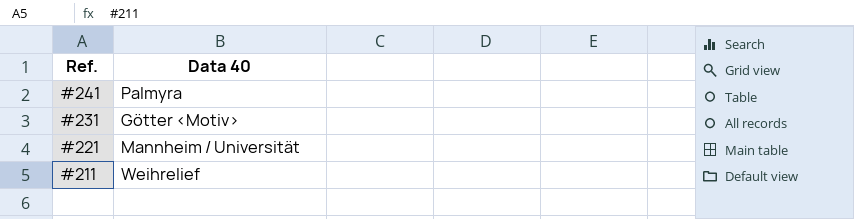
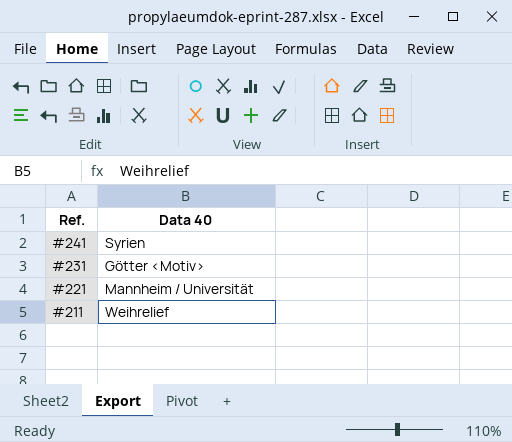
#241 | Data 40: Palmyra -> Syrien

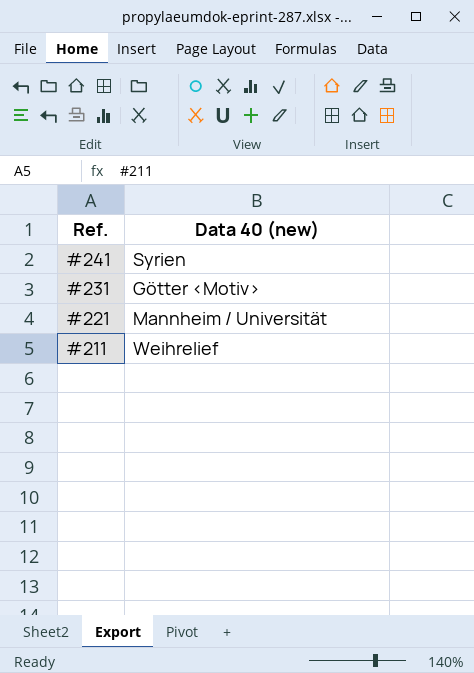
column name: Data 40 -> Data 40 (new)

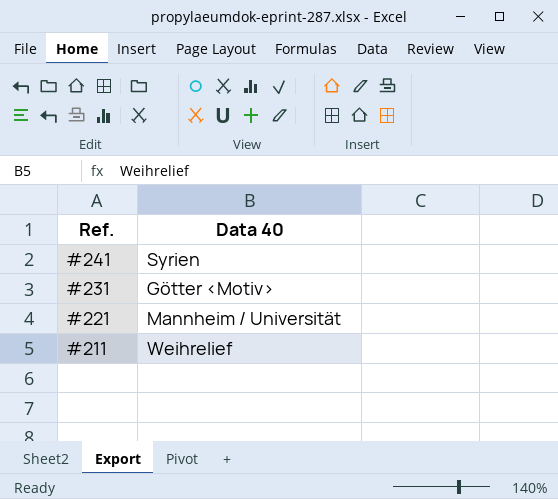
column name: Data 40 (new) -> Data 40

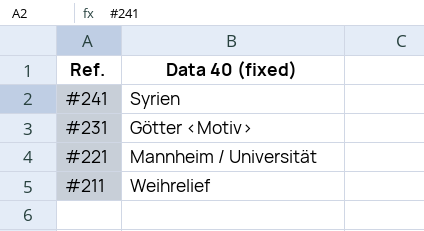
column name: Data 40 -> Data 40 (fixed)

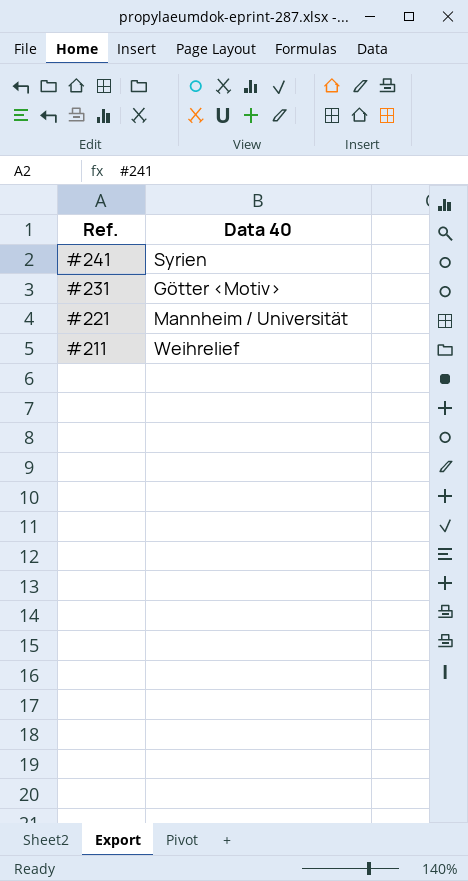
column name: Data 40 (fixed) -> Data 40

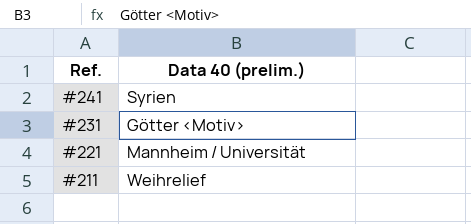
column name: Data 40 -> Data 40 (prelim.)

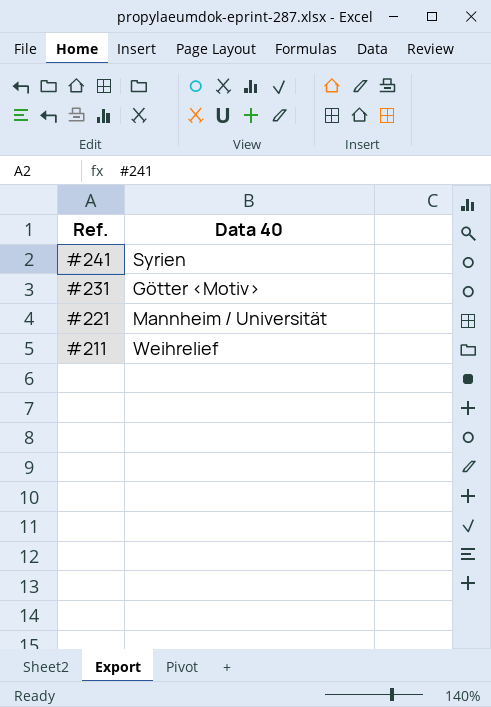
column name: Data 40 (prelim.) -> Data 40

